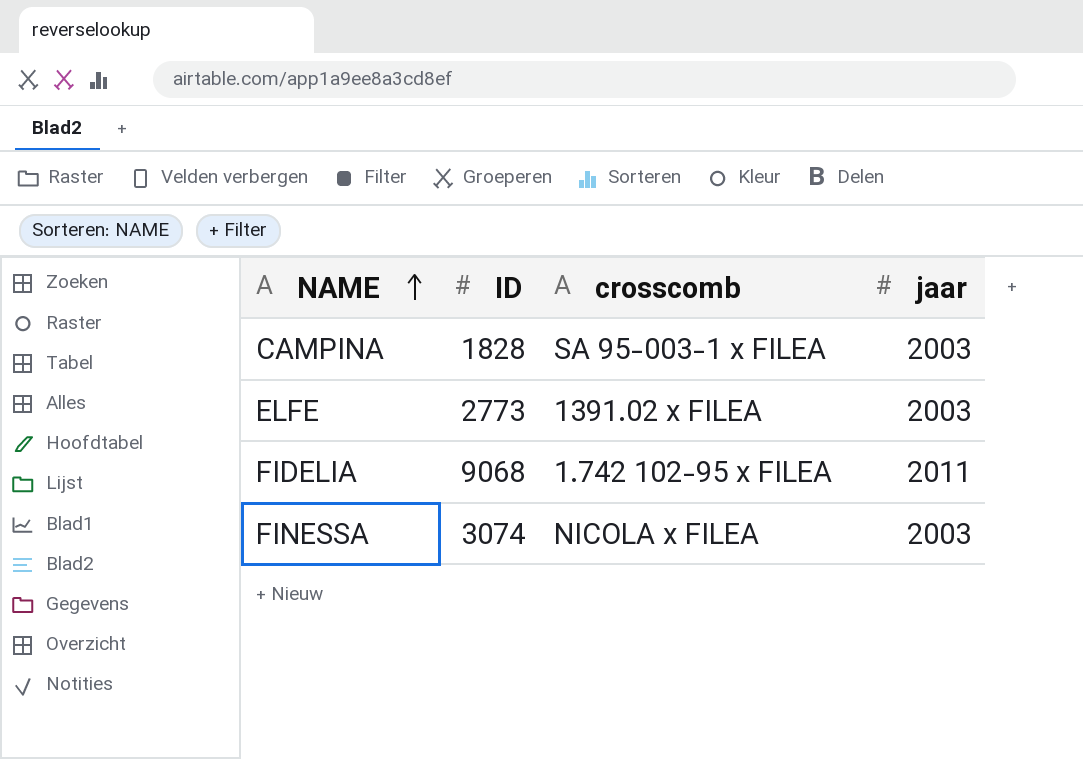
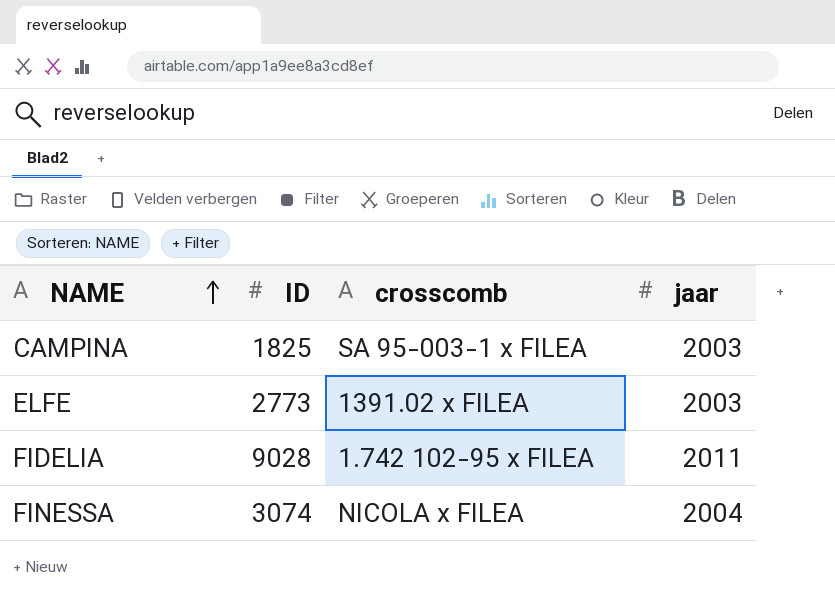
CAMPINA | ID: 1828 -> 1825
FIDELIA | ID: 9068 -> 9028
FINESSA | jaar: 2003 -> 2004

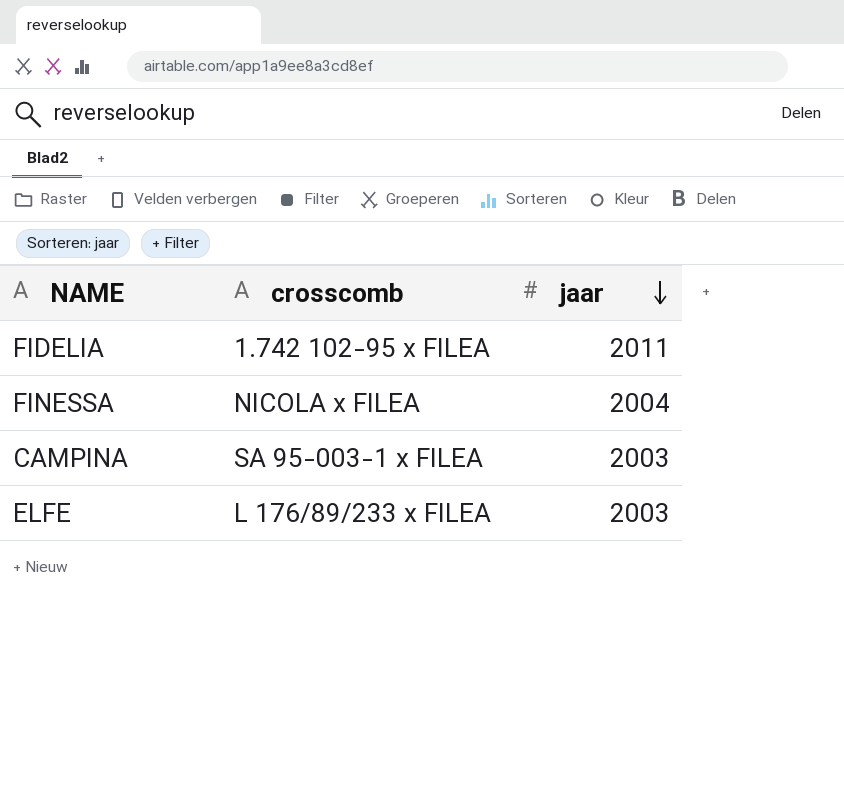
row order: NAME ascending -> jaar descending
column ID | position: 2 -> none
ELFE | crosscomb: 1391.02 x FILEA -> L 176/89/233 x FILEA

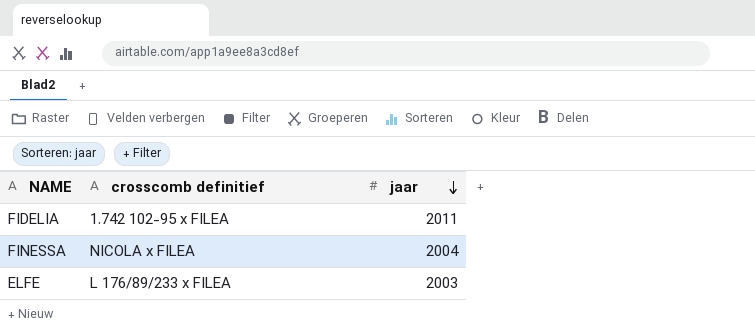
column name: crosscomb -> crosscomb definitief
row CAMPINA: SA 95-003-1 x FILEA | 2003 -> none

